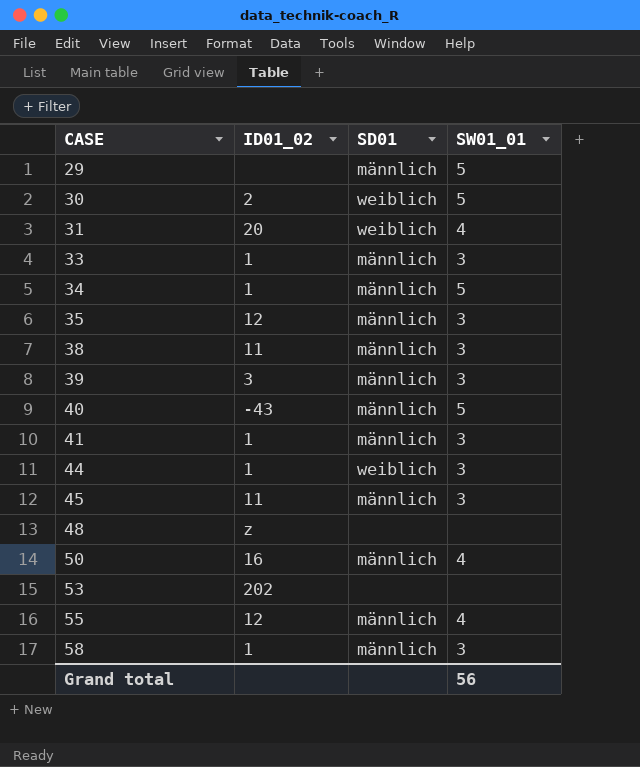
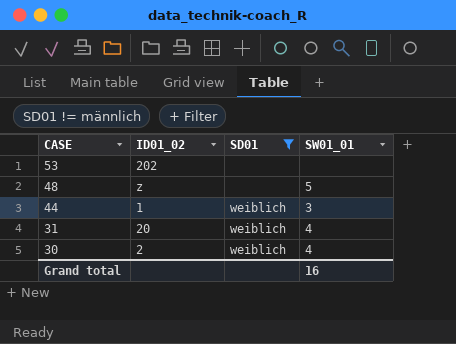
filter: none -> SD01 != männlich
row order: CASE ascending -> CASE descending
48 | SW01_01: none -> 5
30 | SW01_01: 5 -> 4
Grand total | SW01_01: 56 -> 16

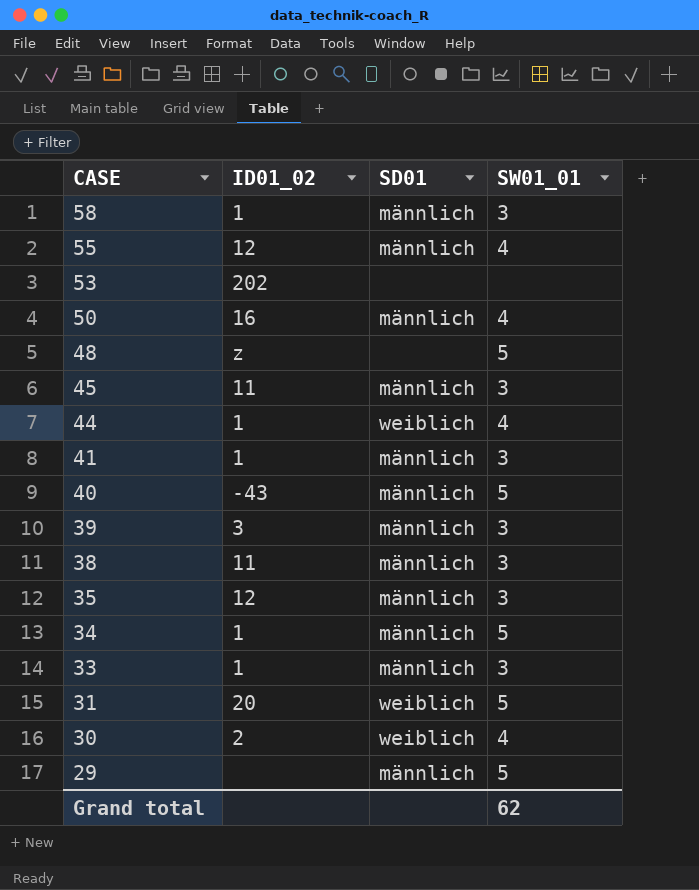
filter: SD01 != männlich -> none
44 | SW01_01: 3 -> 4
31 | SW01_01: 4 -> 5
Grand total | SW01_01: 16 -> 62

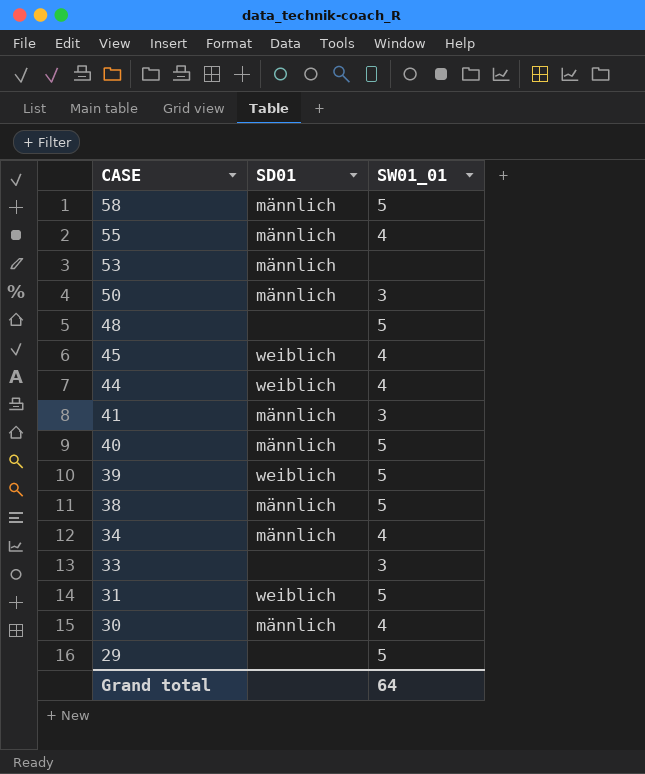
column ID01_02 | position: 2 -> none
row 35: 12 | männlich | 3 -> none
58 | SW01_01: 3 -> 5
53 | SD01: none -> männlich
50 | SW01_01: 4 -> 3
45 | SD01: männlich -> weiblich
45 | SW01_01: 3 -> 4
39 | SD01: männlich -> weiblich
39 | SW01_01: 3 -> 5
38 | SW01_01: 3 -> 5
34 | SW01_01: 5 -> 4
33 | SD01: männlich -> none
30 | SD01: weiblich -> männlich
29 | SD01: männlich -> none
Grand total | SW01_01: 62 -> 64

